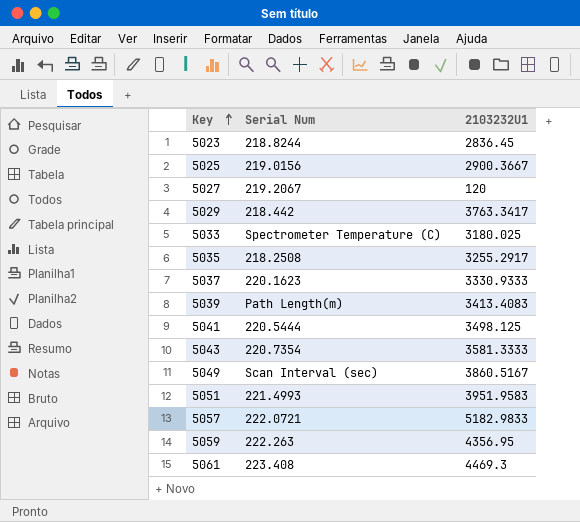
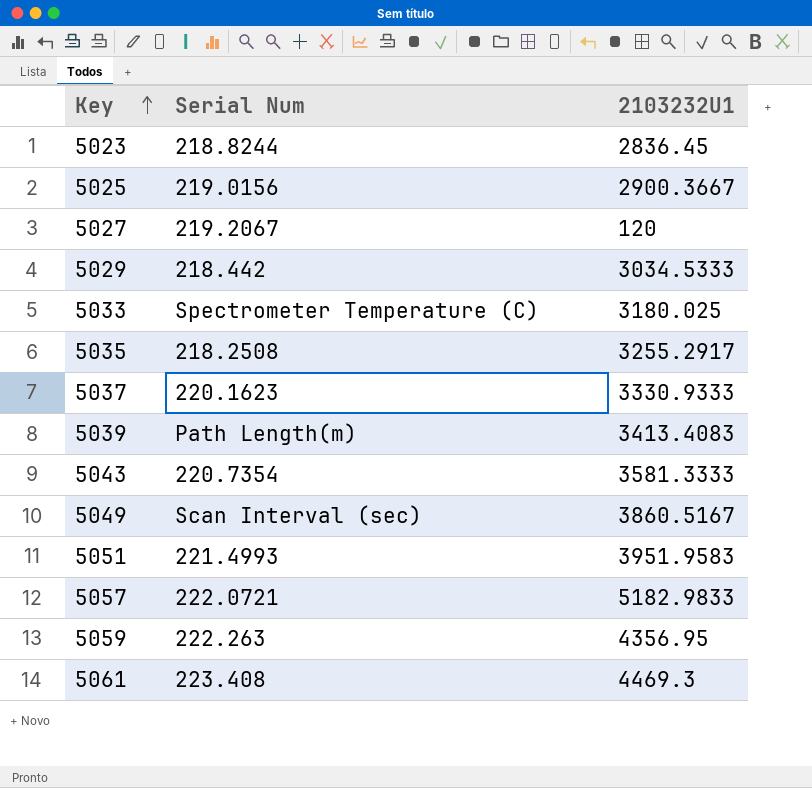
row 5041: 220.5444 | 3498.125 -> none
5029 | 2103232U1: 3763.3417 -> 3034.5333

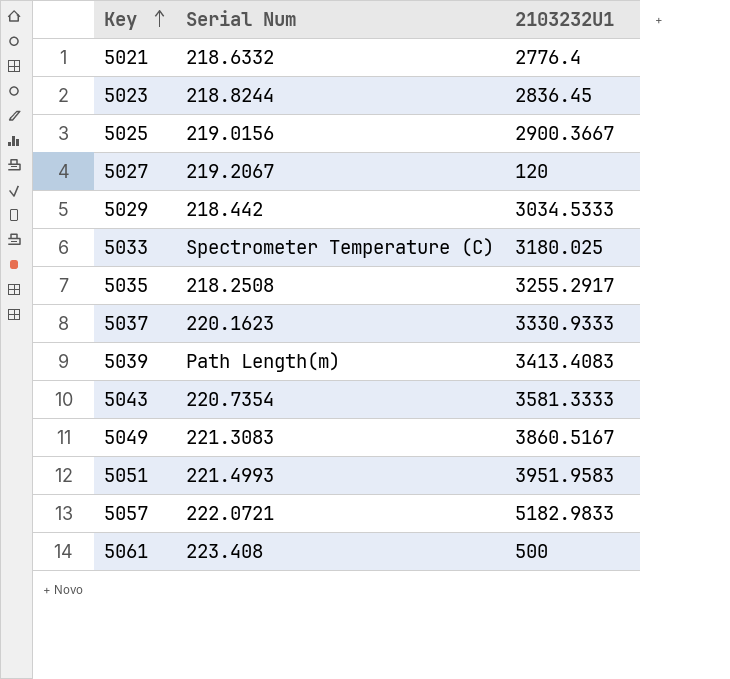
row 5059: 222.263 | 4356.95 -> none
row 5021: none -> 218.6332 | 2776.4
5049 | Serial Num: Scan Interval (sec) -> 221.3083
5061 | 2103232U1: 4469.3 -> 500

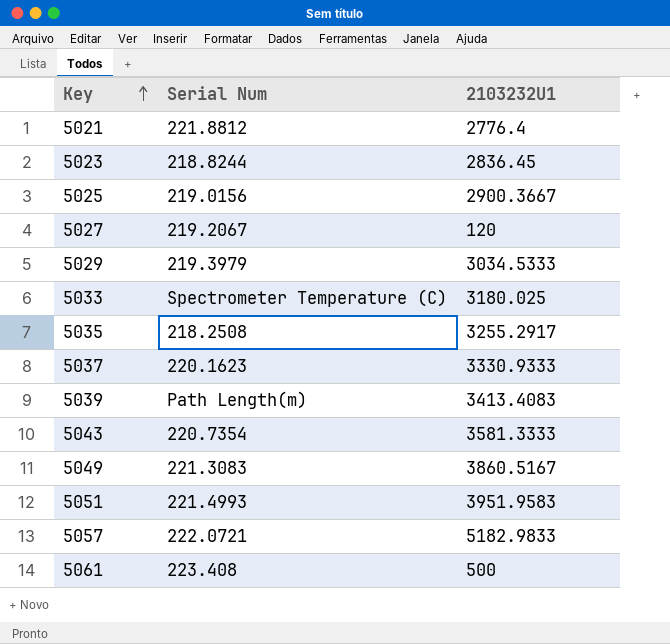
5021 | Serial Num: 218.6332 -> 221.8812
5029 | Serial Num: 218.442 -> 219.3979

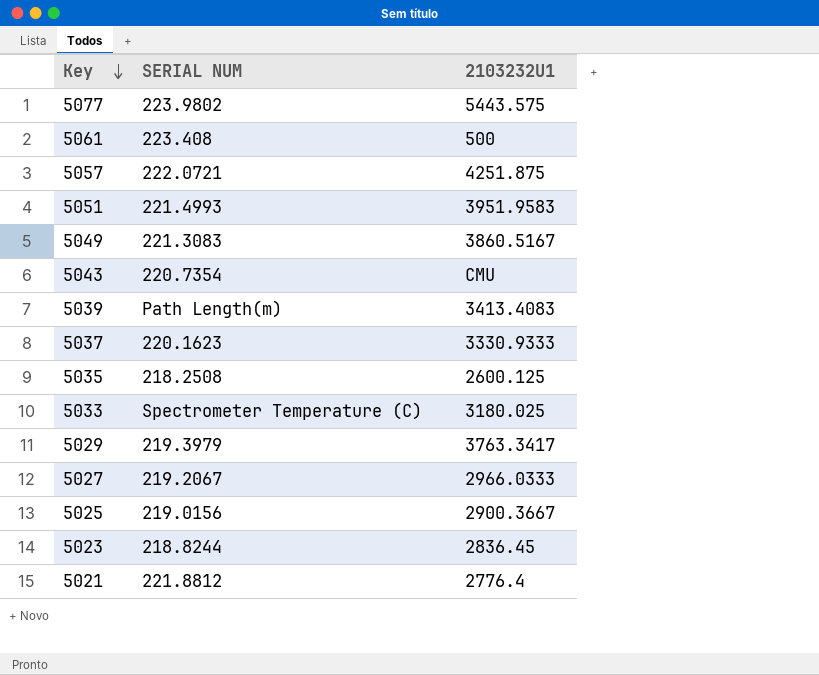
row order: Key ascending -> Key descending
column name: Serial Num -> SERIAL NUM
row 5077: none -> 223.9802 | 5443.575
5057 | 2103232U1: 5182.9833 -> 4251.875
5043 | 2103232U1: 3581.3333 -> CMU
5035 | 2103232U1: 3255.2917 -> 2600.125
5029 | 2103232U1: 3034.5333 -> 3763.3417
5027 | 2103232U1: 120 -> 2966.0333

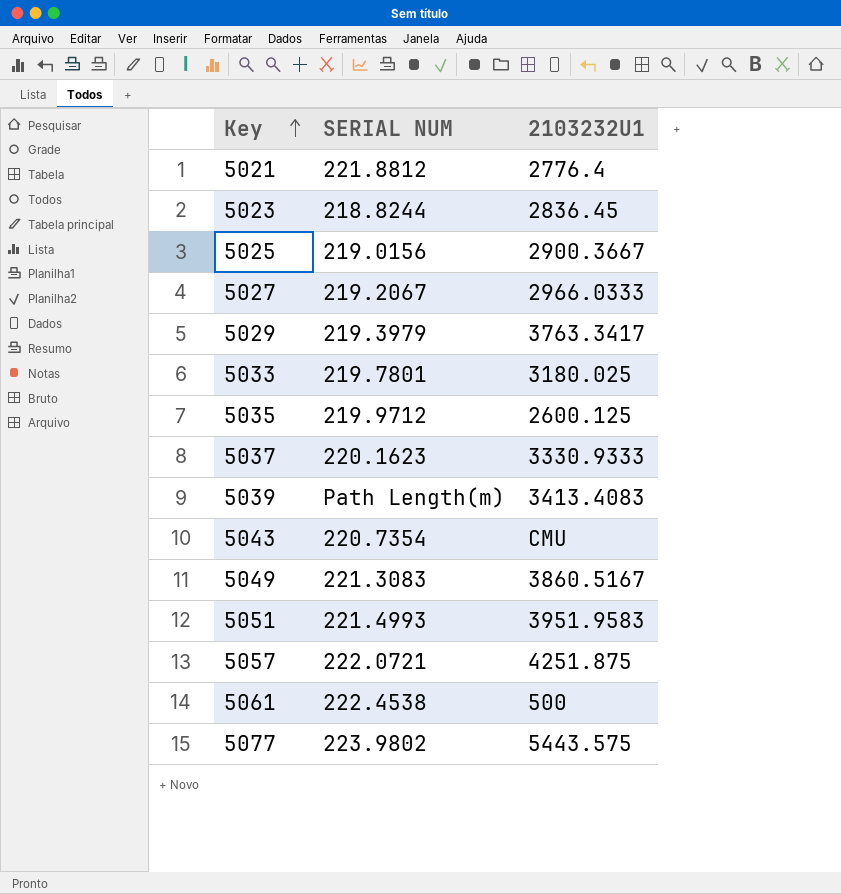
row order: Key descending -> Key ascending
5033 | SERIAL NUM: Spectrometer Temperature (C) -> 219.7801
5035 | SERIAL NUM: 218.2508 -> 219.9712
5061 | SERIAL NUM: 223.408 -> 222.4538

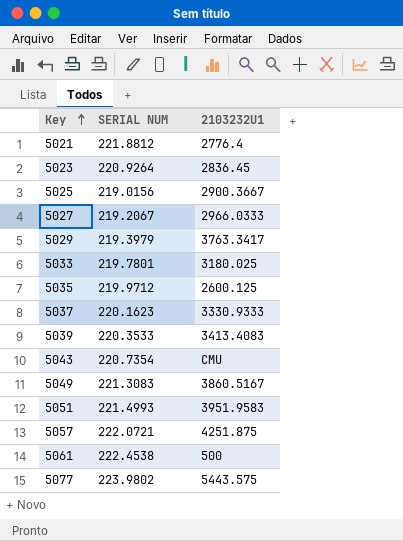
5023 | SERIAL NUM: 218.8244 -> 220.9264
5039 | SERIAL NUM: Path Length(m) -> 220.3533

